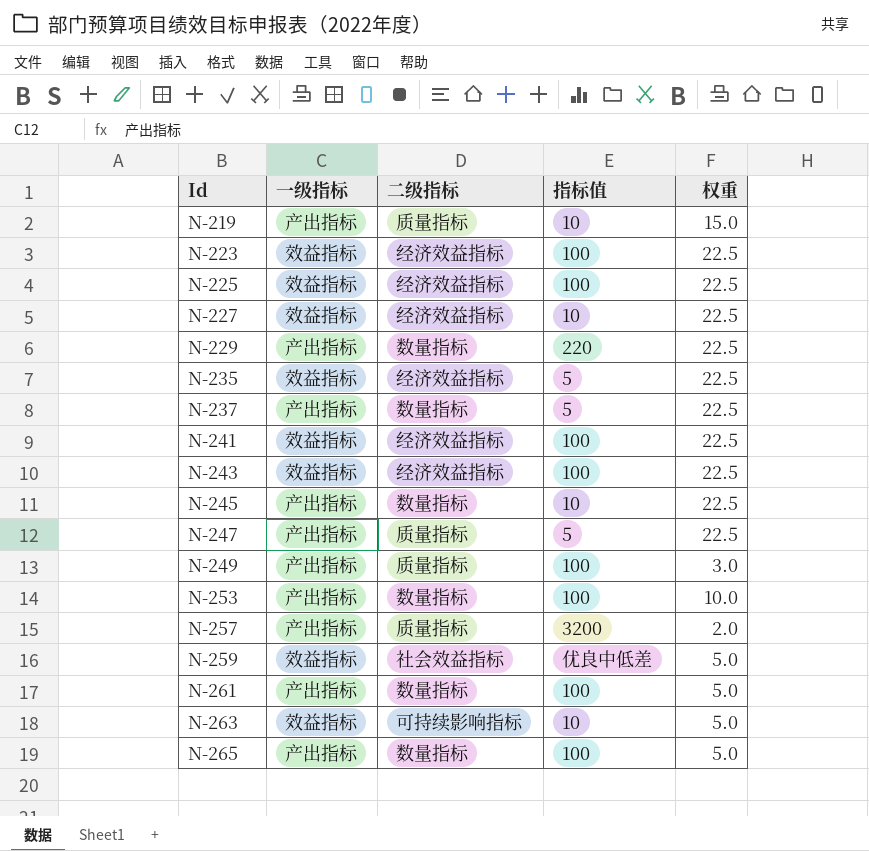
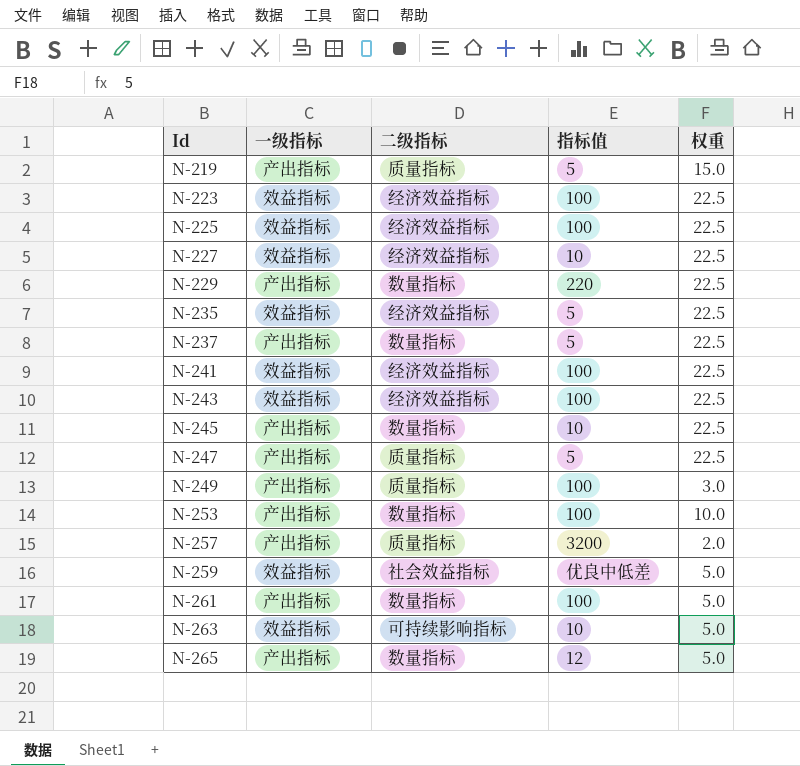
N-219 | 指标值: 10 -> 5
N-265 | 指标值: 100 -> 12

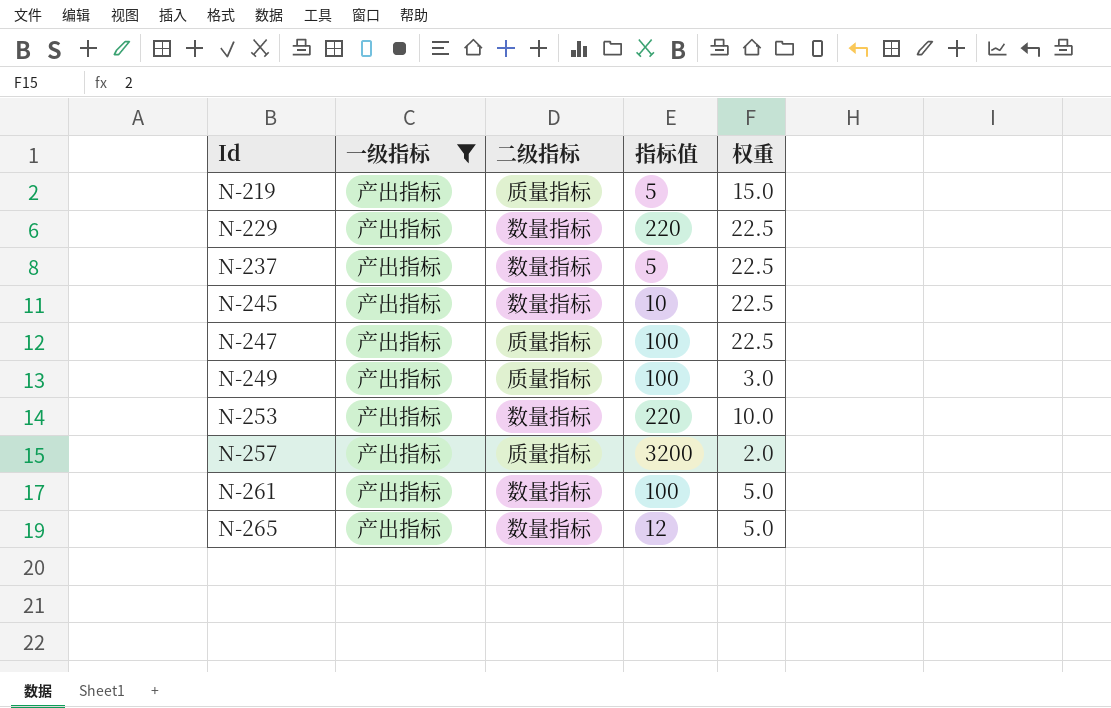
filter: none -> 一级指标 = 产出指标
N-247 | 指标值: 5 -> 100
N-253 | 指标值: 100 -> 220

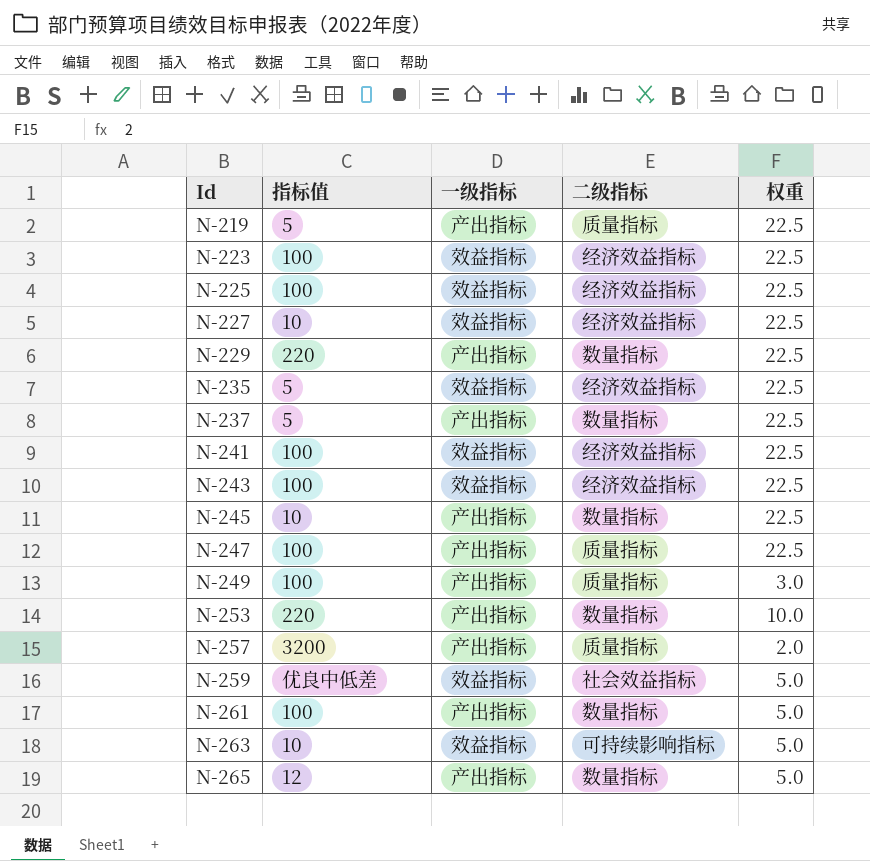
filter: 一级指标 = 产出指标 -> none
column 指标值 | position: 4 -> 2
N-219 | 权重: 15.0 -> 22.5

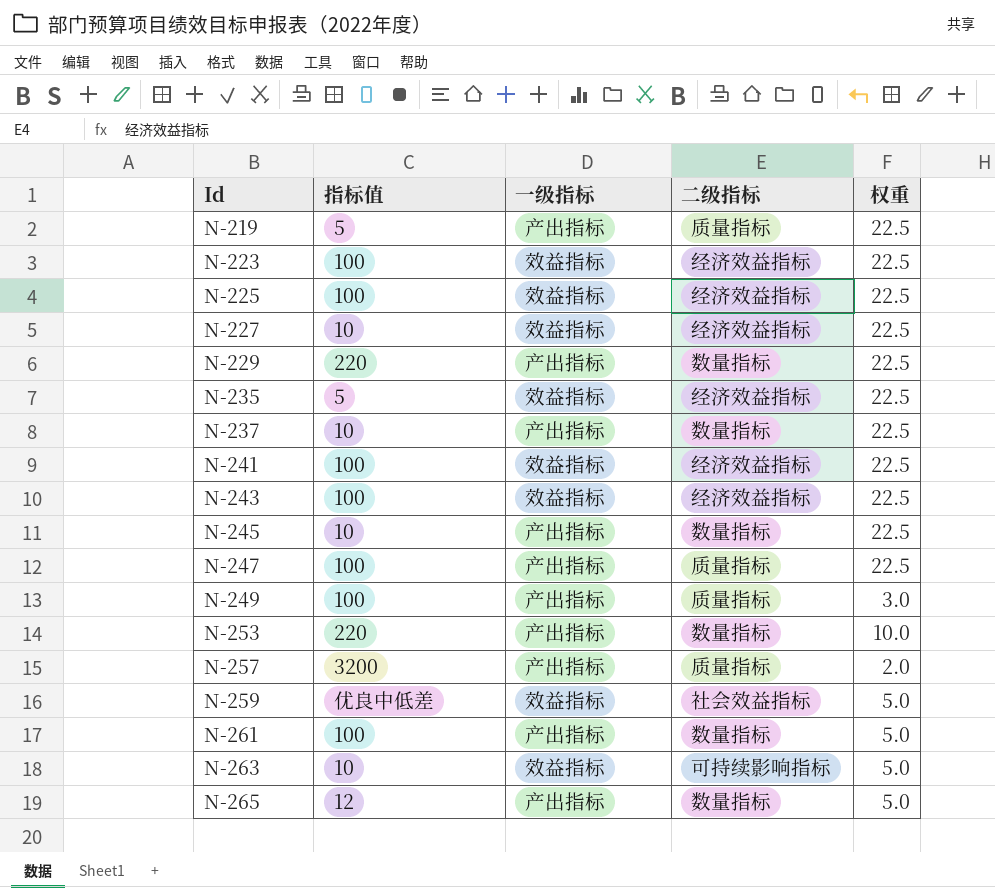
N-237 | 指标值: 5 -> 10

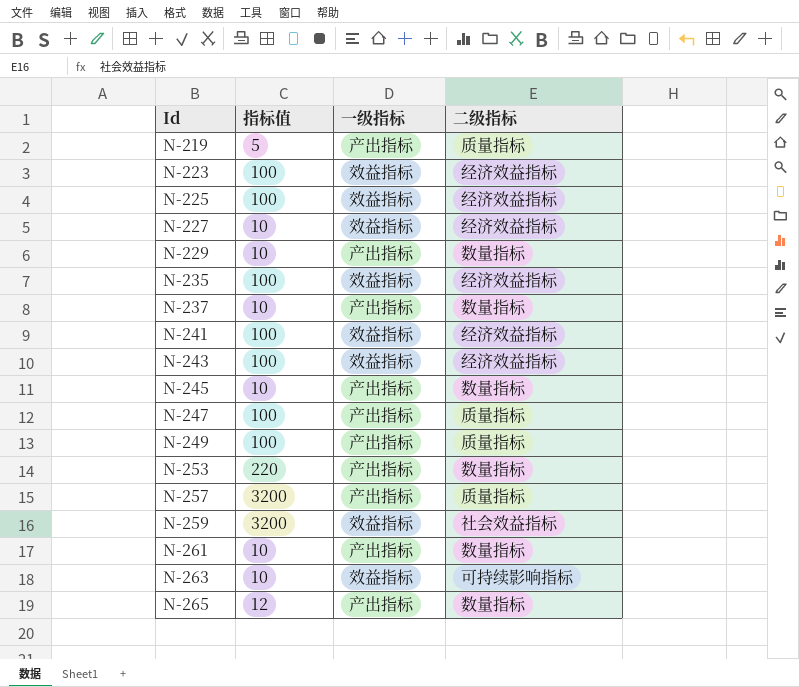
column 权重 | position: 5 -> none
N-229 | 指标值: 220 -> 10
N-235 | 指标值: 5 -> 100
N-259 | 指标值: 优良中低差 -> 3200
N-261 | 指标值: 100 -> 10

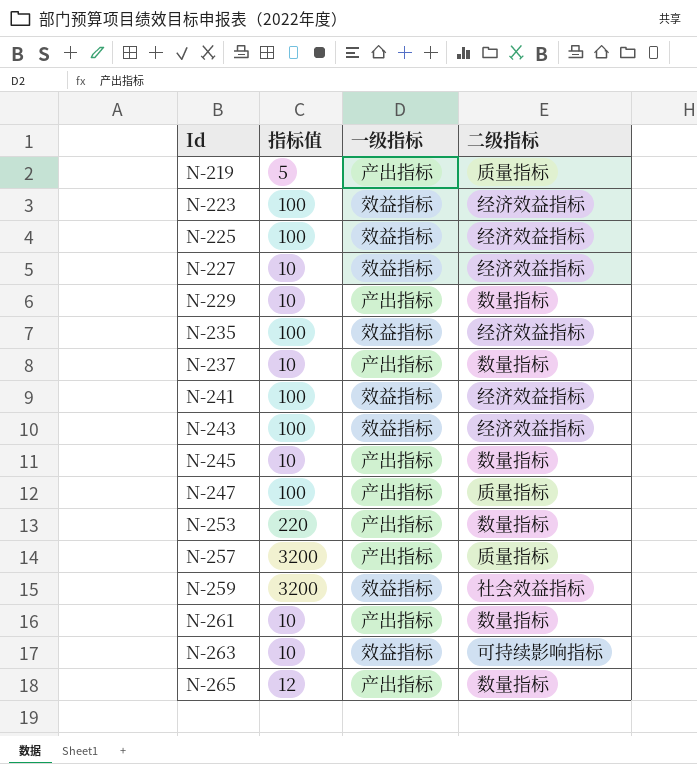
row N-249: 100 | 产出指标 | 质量指标 -> none

